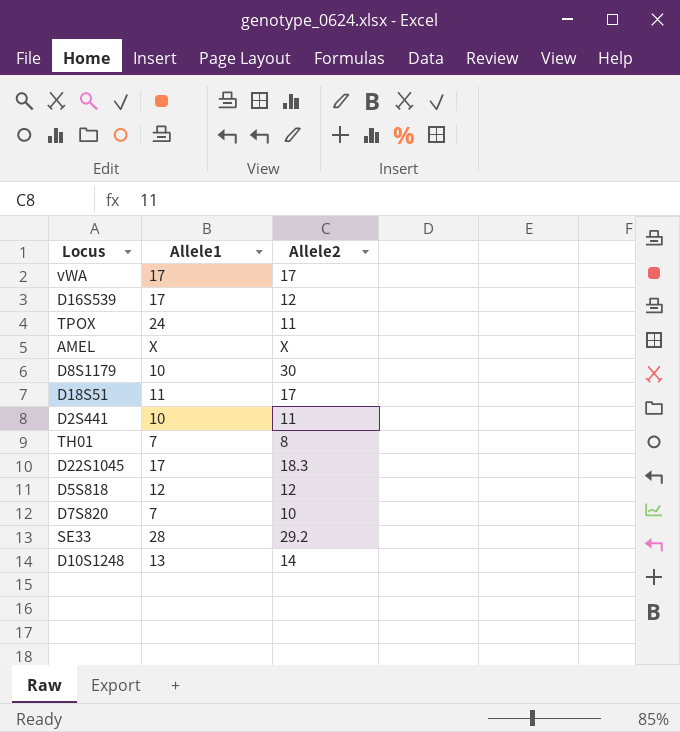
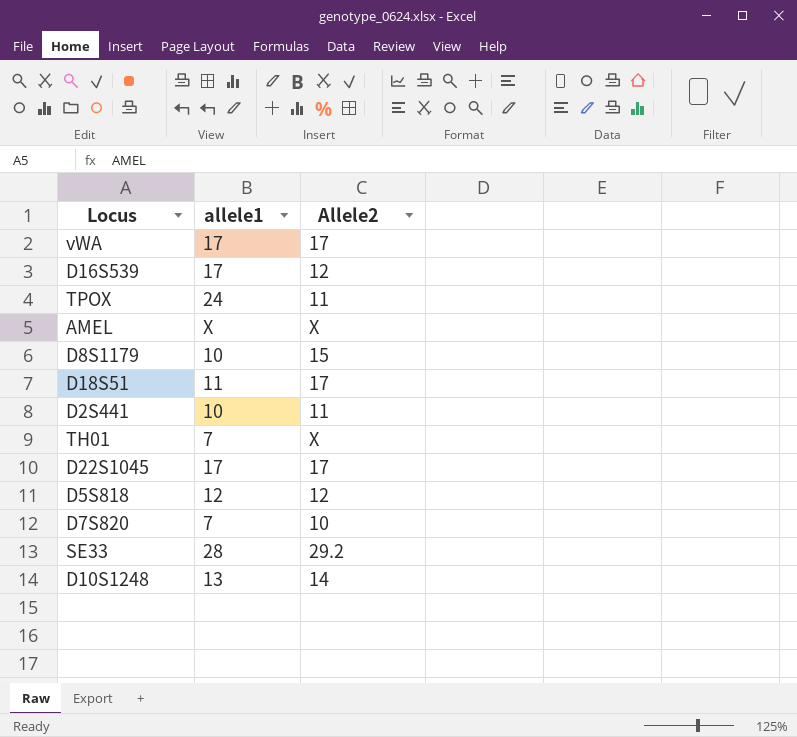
column name: Allele1 -> allele1
D8S1179 | Allele2: 30 -> 15
TH01 | Allele2: 8 -> X
D22S1045 | Allele2: 18.3 -> 17

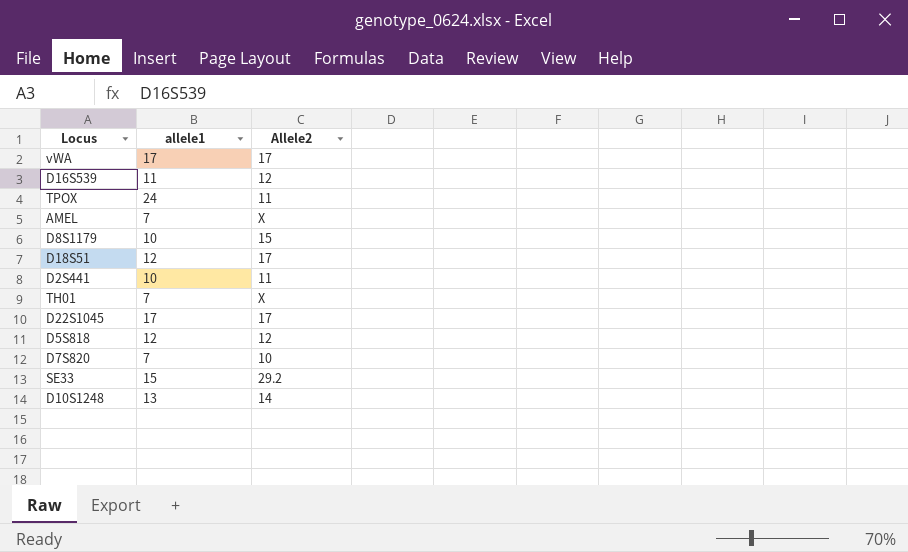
D16S539 | allele1: 17 -> 11
AMEL | allele1: X -> 7
D18S51 | allele1: 11 -> 12
SE33 | allele1: 28 -> 15

